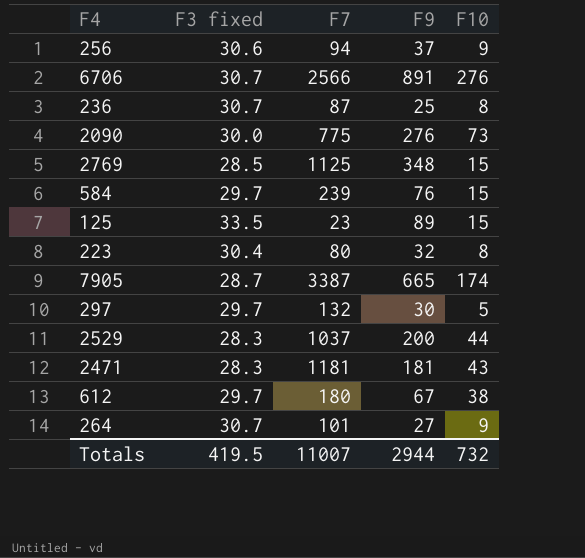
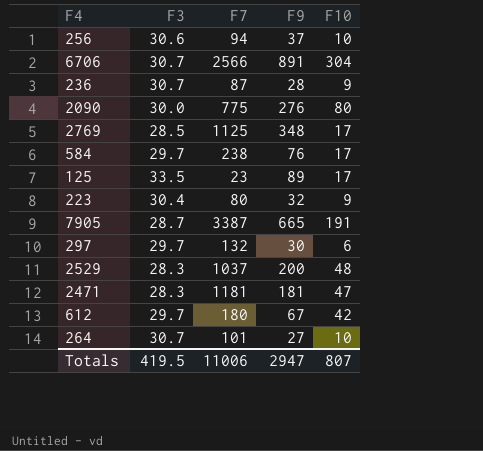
column name: F3 fixed -> F3
256 | F10: 9 -> 10
6706 | F10: 276 -> 304
236 | F9: 25 -> 28
236 | F10: 8 -> 9
2090 | F10: 73 -> 80
2769 | F10: 15 -> 17
584 | F7: 239 -> 238
584 | F10: 15 -> 17
125 | F10: 15 -> 17
223 | F10: 8 -> 9
7905 | F10: 174 -> 191
297 | F10: 5 -> 6
2529 | F10: 44 -> 48
2471 | F10: 43 -> 47
612 | F10: 38 -> 42
264 | F10: 9 -> 10
Totals | F7: 11007 -> 11006
Totals | F9: 2944 -> 2947
Totals | F10: 732 -> 807

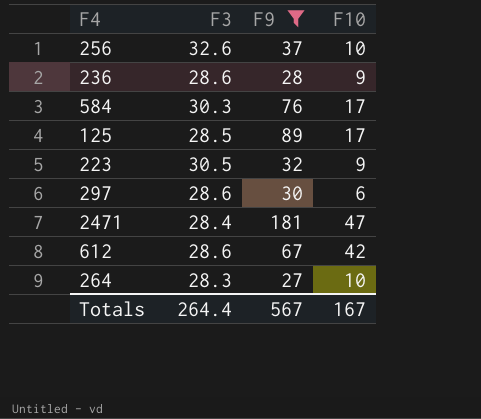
filter: none -> F9 <= 181
column F7 | position: 3 -> none
256 | F3: 30.6 -> 32.6
236 | F3: 30.7 -> 28.6
584 | F3: 29.7 -> 30.3
125 | F3: 33.5 -> 28.5
223 | F3: 30.4 -> 30.5
297 | F3: 29.7 -> 28.6
2471 | F3: 28.3 -> 28.4
612 | F3: 29.7 -> 28.6
264 | F3: 30.7 -> 28.3
Totals | F3: 419.5 -> 264.4
Totals | F9: 2947 -> 567
Totals | F10: 807 -> 167

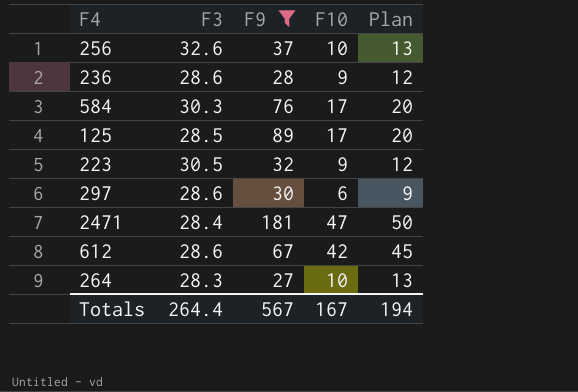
column Plan | formula: none -> [F10] + 3

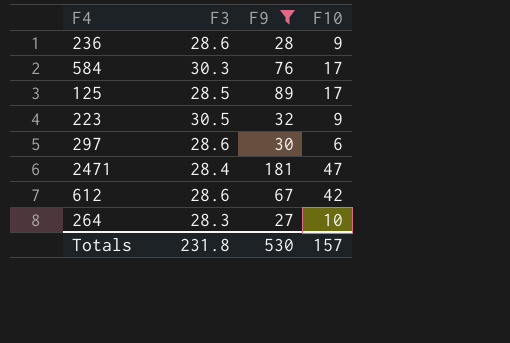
column Plan | formula: [F10] + 3 -> none
row 256: 32.6 | 37 | 10 | 13 -> none
Totals | F3: 264.4 -> 231.8
Totals | F9: 567 -> 530
Totals | F10: 167 -> 157

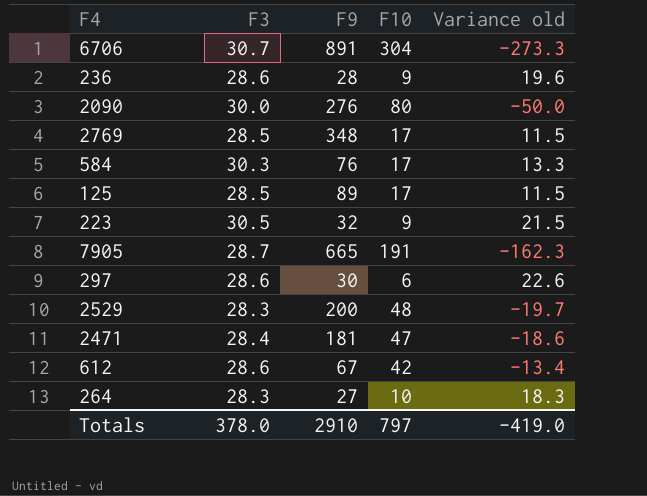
filter: F9 <= 181 -> none
column Variance old | formula: none -> [F3] - [F10]
Totals | F3: 231.8 -> 378.0
Totals | F9: 530 -> 2910
Totals | F10: 157 -> 797

